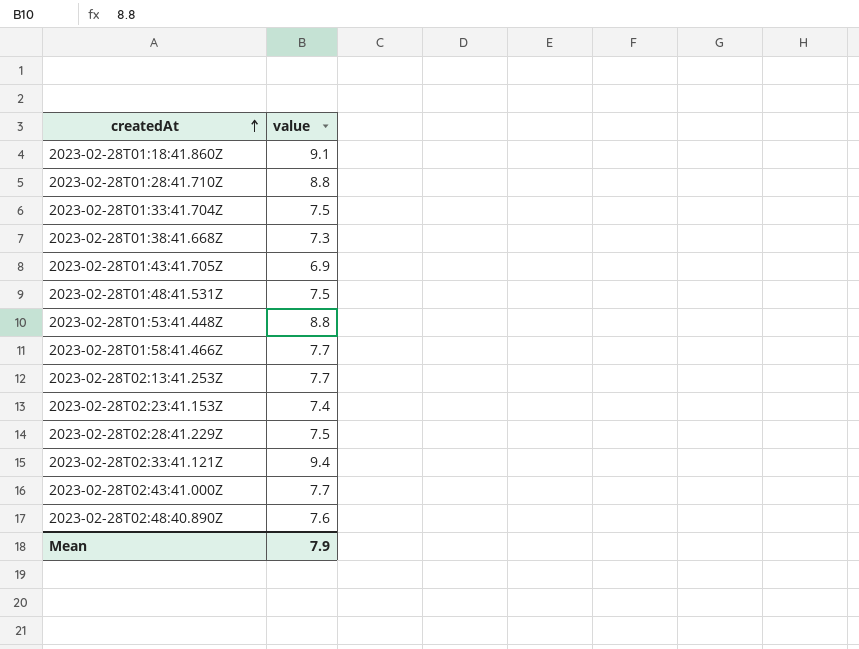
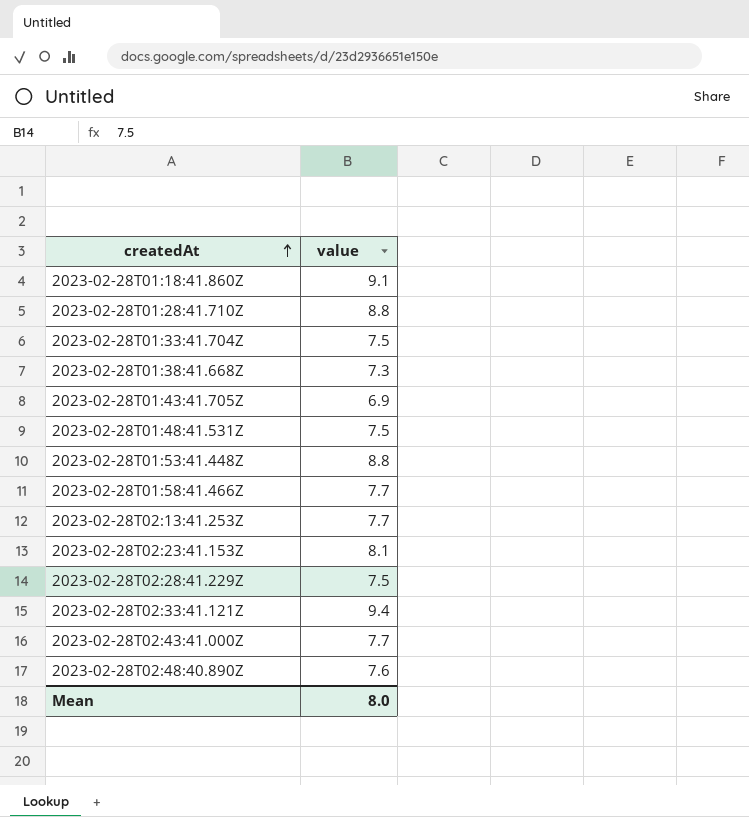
2023-02-28T02:23:41.153Z | value: 7.4 -> 8.1
Mean | value: 7.9 -> 8.0

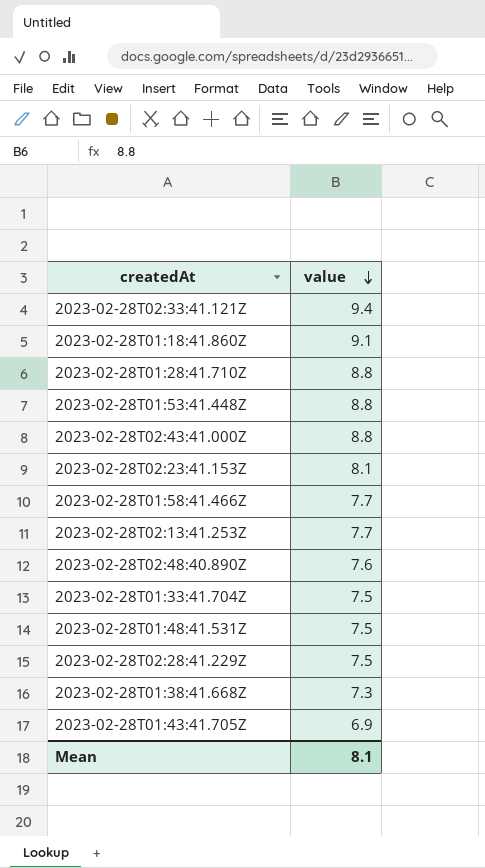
row order: createdAt ascending -> value descending
2023-02-28T02:43:41.000Z | value: 7.7 -> 8.8
Mean | value: 8.0 -> 8.1

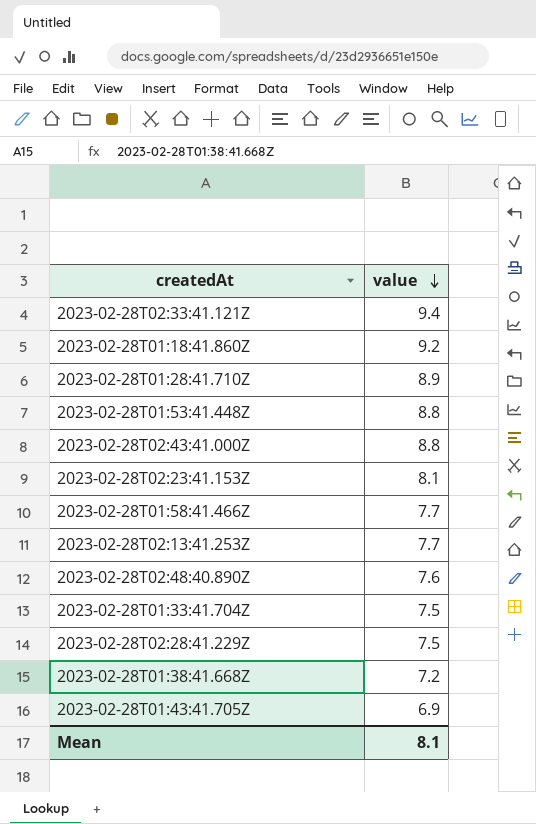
row 2023-02-28T01:48:41.531Z: 7.5 -> none
2023-02-28T01:18:41.860Z | value: 9.1 -> 9.2
2023-02-28T01:28:41.710Z | value: 8.8 -> 8.9
2023-02-28T01:38:41.668Z | value: 7.3 -> 7.2

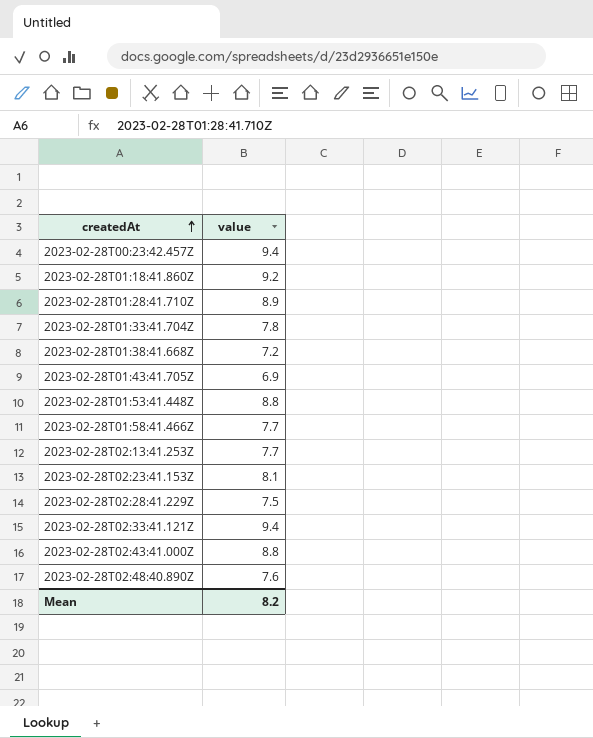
row order: value descending -> createdAt ascending
row 2023-02-28T00:23:42.457Z: none -> 9.4
2023-02-28T01:33:41.704Z | value: 7.5 -> 7.8
Mean | value: 8.1 -> 8.2

